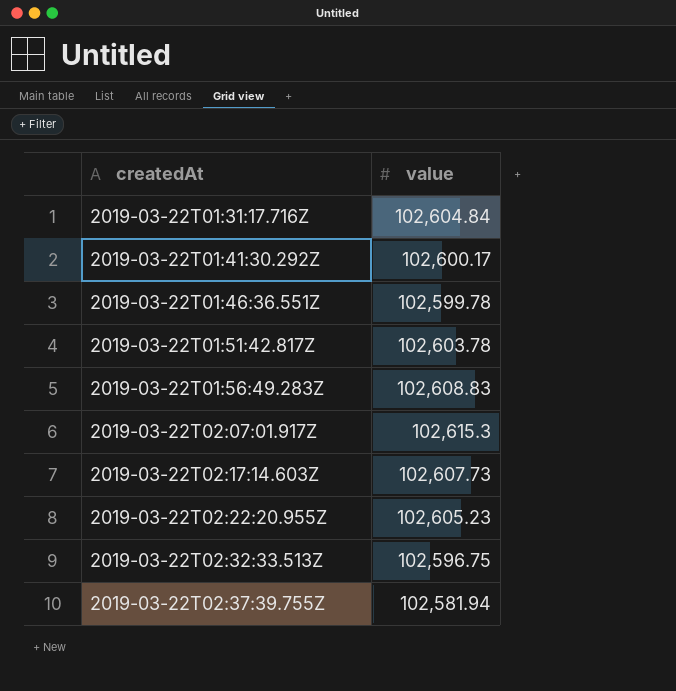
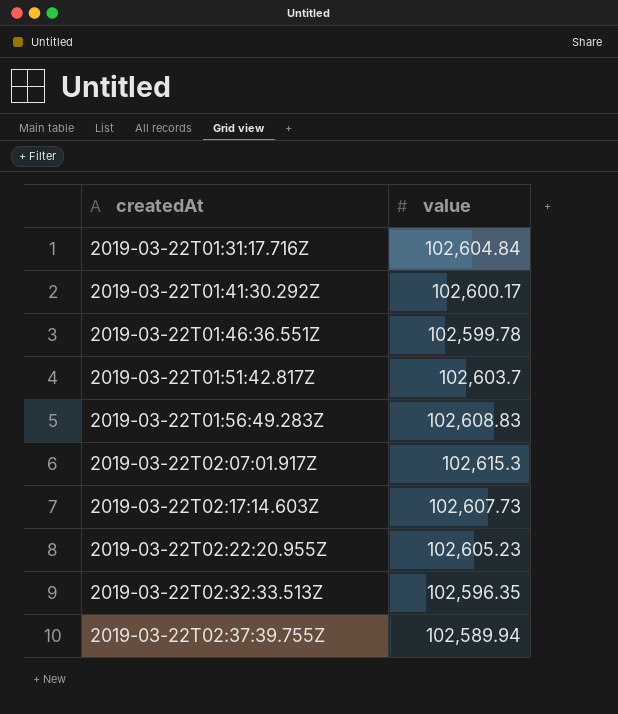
2019-03-22T01:51:42.817Z | value: 102,603.78 -> 102,603.7
2019-03-22T02:32:33.513Z | value: 102,596.75 -> 102,596.35
2019-03-22T02:37:39.755Z | value: 102,581.94 -> 102,589.94

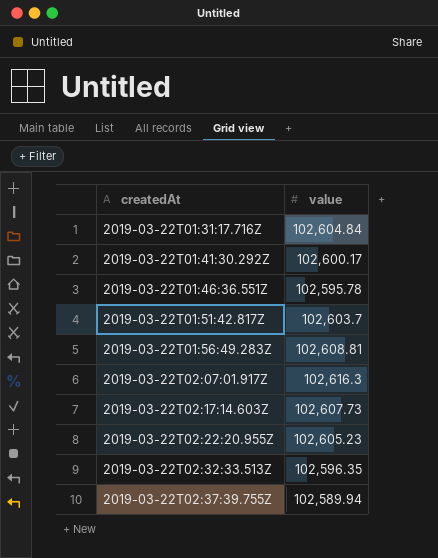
2019-03-22T01:46:36.551Z | value: 102,599.78 -> 102,595.78
2019-03-22T01:56:49.283Z | value: 102,608.83 -> 102,608.81
2019-03-22T02:07:01.917Z | value: 102,615.3 -> 102,616.3

